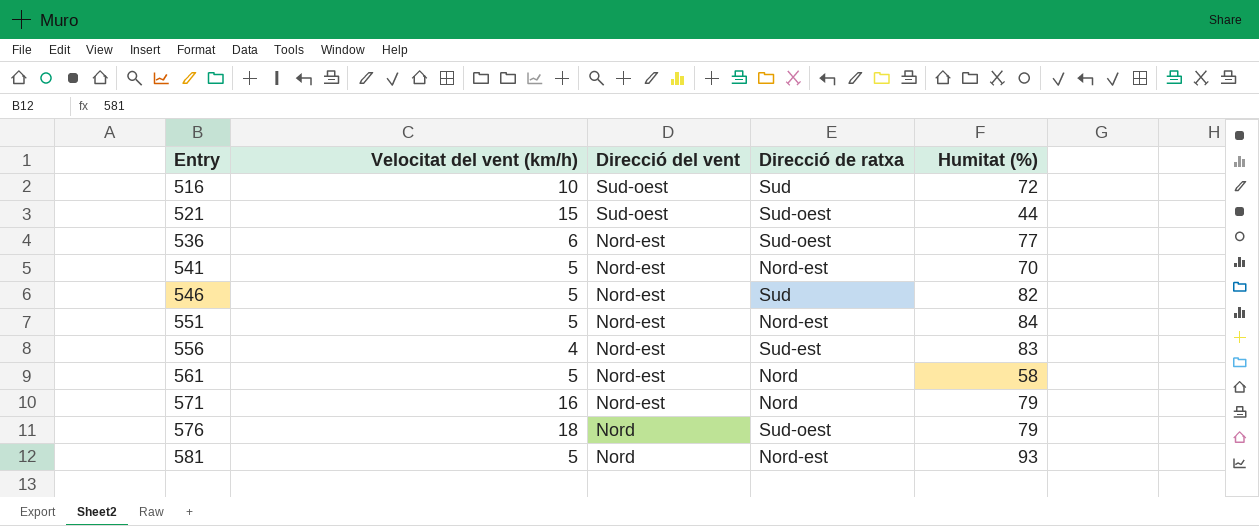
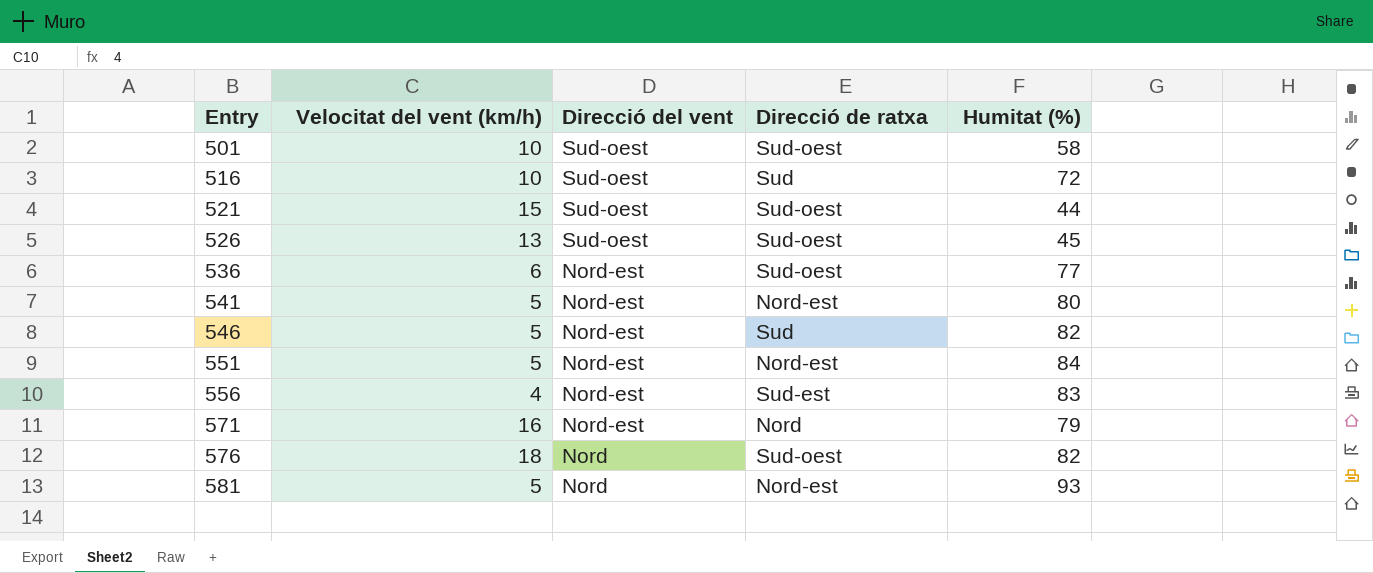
row 561: 5 | Nord-est | Nord | 58 -> none
row 501: none -> 10 | Sud-oest | Sud-oest | 58
row 526: none -> 13 | Sud-oest | Sud-oest | 45
541 | Humitat (%): 70 -> 80
576 | Humitat (%): 79 -> 82

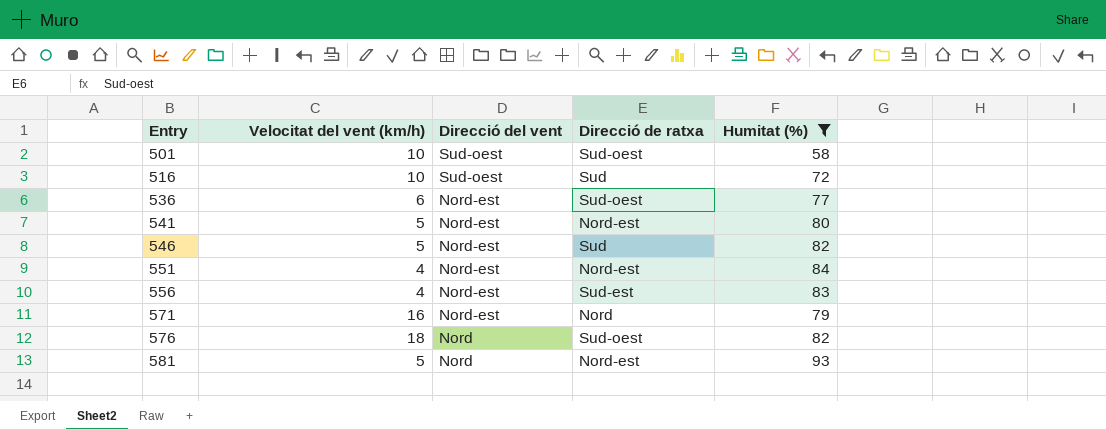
filter: none -> Humitat (%) >= 58
551 | Velocitat del vent (km/h): 5 -> 4

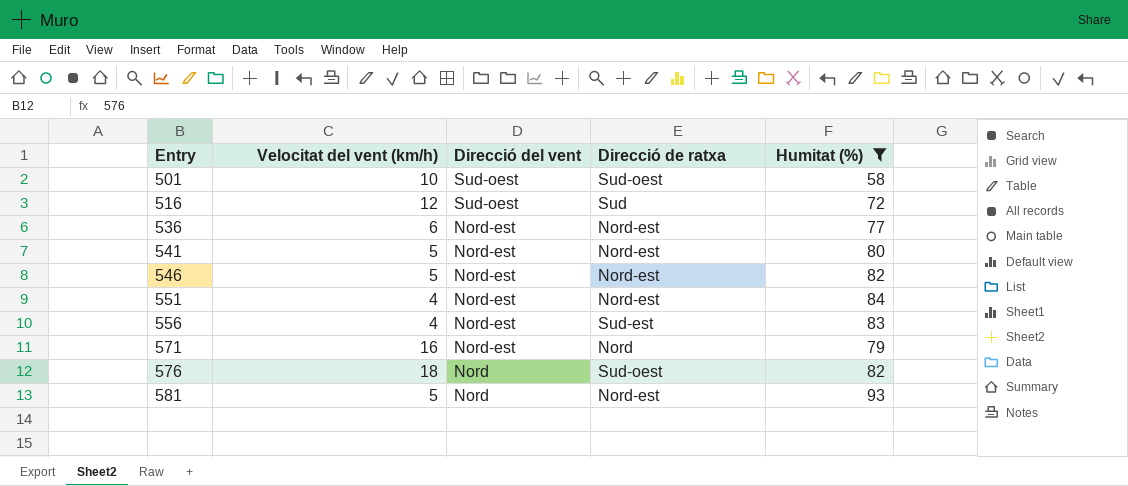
516 | Velocitat del vent (km/h): 10 -> 12
536 | Direcció de ratxa: Sud-oest -> Nord-est
546 | Direcció de ratxa: Sud -> Nord-est

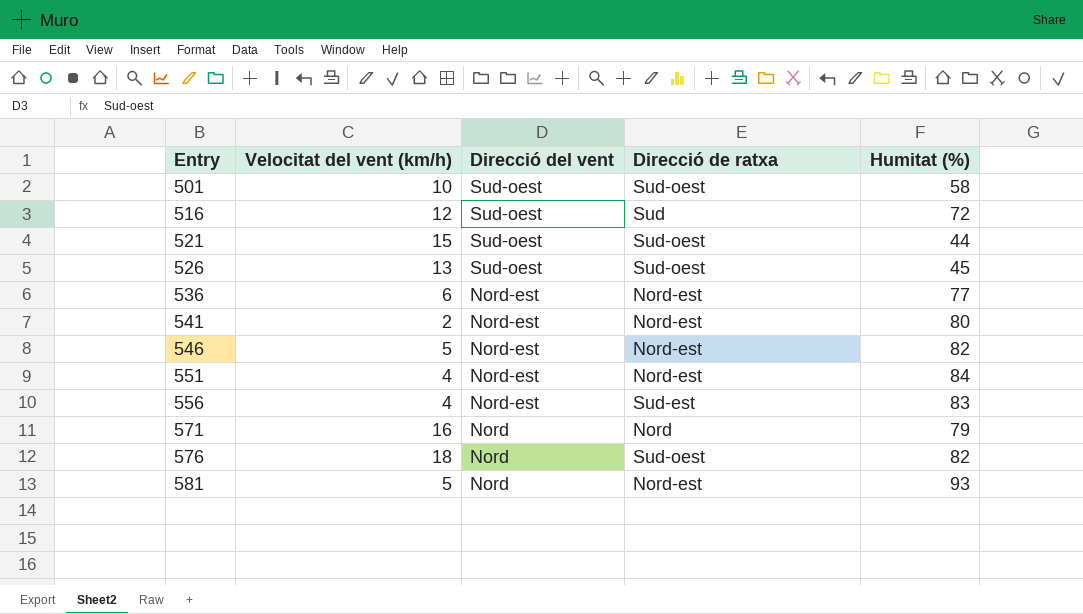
filter: Humitat (%) >= 58 -> none
541 | Velocitat del vent (km/h): 5 -> 2
571 | Direcció del vent: Nord-est -> Nord

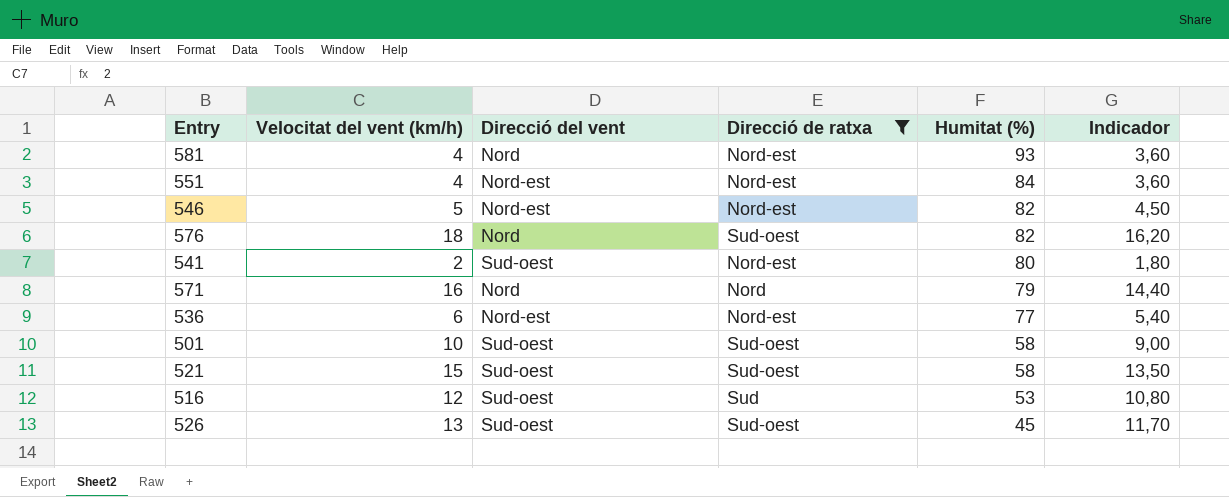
filter: none -> Direcció de ratxa != Sud-est
row order: Entry ascending -> Humitat (%) descending
column Indicador | formula: none -> [Velocitat del vent (km/h)] * 0,9
581 | Velocitat del vent (km/h): 5 -> 4
541 | Direcció del vent: Nord-est -> Sud-oest
521 | Humitat (%): 44 -> 58
516 | Humitat (%): 72 -> 53

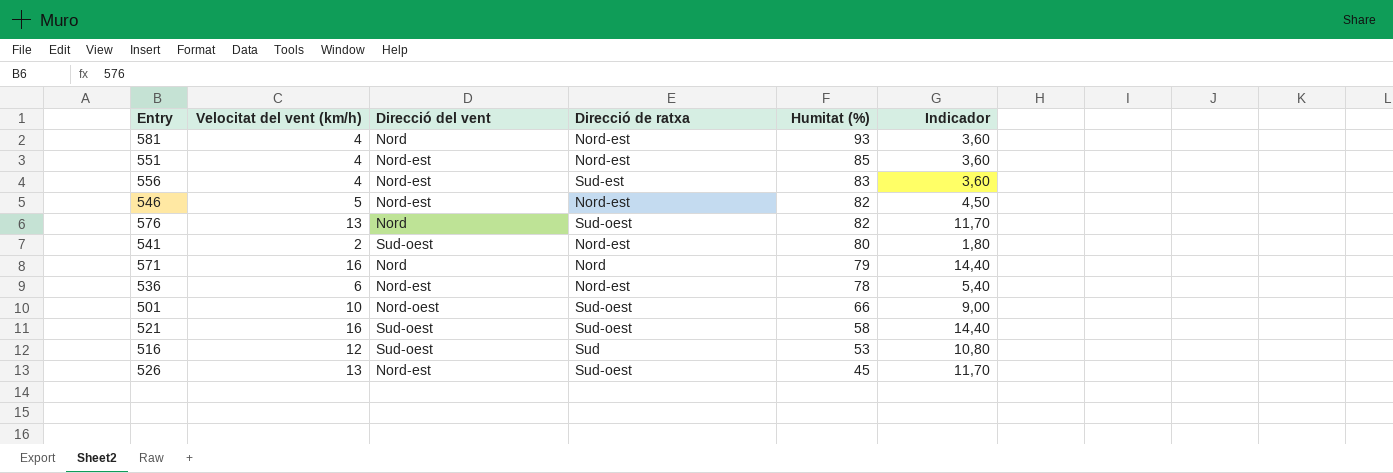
filter: Direcció de ratxa != Sud-est -> none
551 | Humitat (%): 84 -> 85
576 | Velocitat del vent (km/h): 18 -> 13
576 | Indicador: 16,20 -> 11,70
536 | Humitat (%): 77 -> 78
501 | Direcció del vent: Sud-oest -> Nord-oest
501 | Humitat (%): 58 -> 66
521 | Velocitat del vent (km/h): 15 -> 16
521 | Indicador: 13,50 -> 14,40
526 | Direcció del vent: Sud-oest -> Nord-est

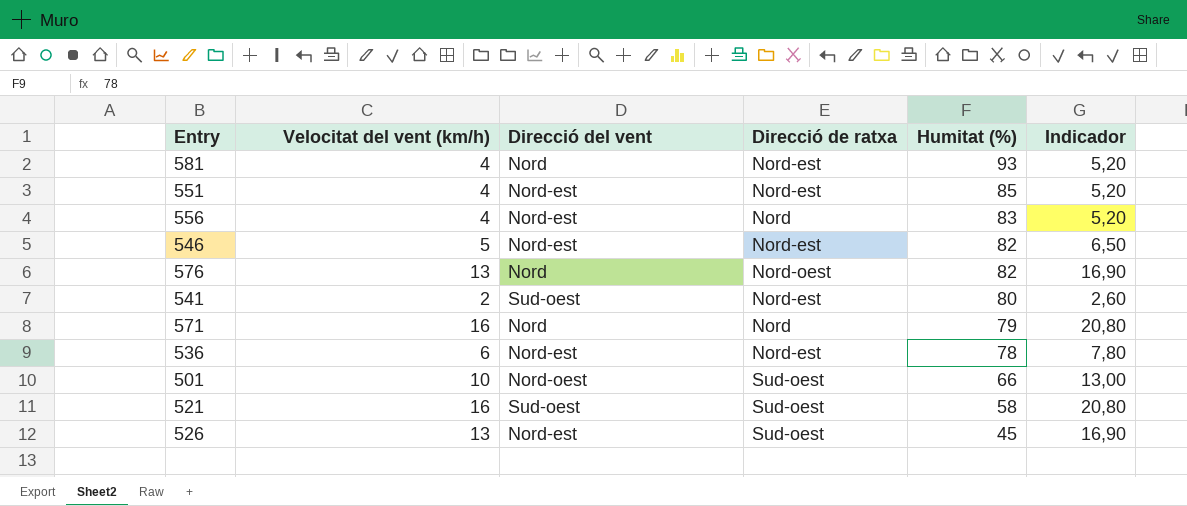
column Indicador | formula: [Velocitat del vent (km/h)] * 0,9 -> [Velocitat del vent (km/h)] * 1,3
row 516: 12 | Sud-oest | Sud | 53 | 10,80 -> none
556 | Direcció de ratxa: Sud-est -> Nord
576 | Direcció de ratxa: Sud-oest -> Nord-oest

